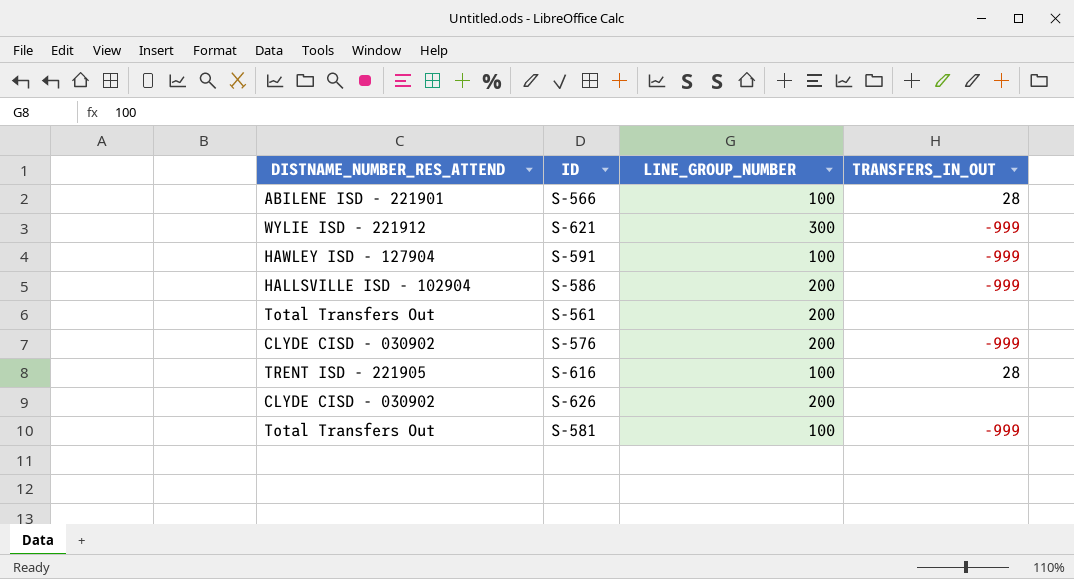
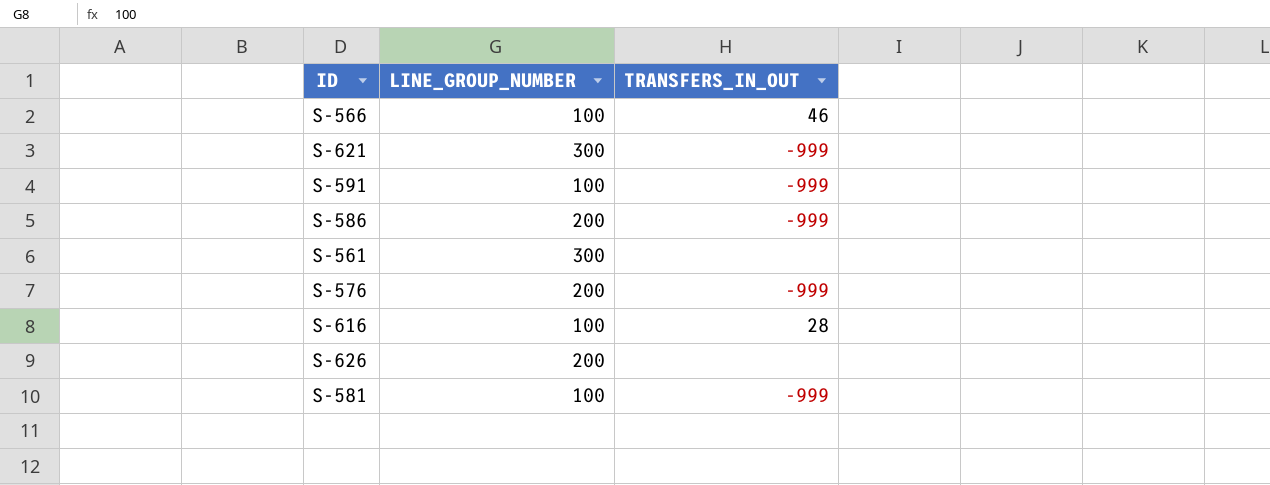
column DISTNAME_NUMBER_RES_ATTEND | position: 1 -> none
S-566 | TRANSFERS_IN_OUT: 28 -> 46
S-561 | LINE_GROUP_NUMBER: 200 -> 300

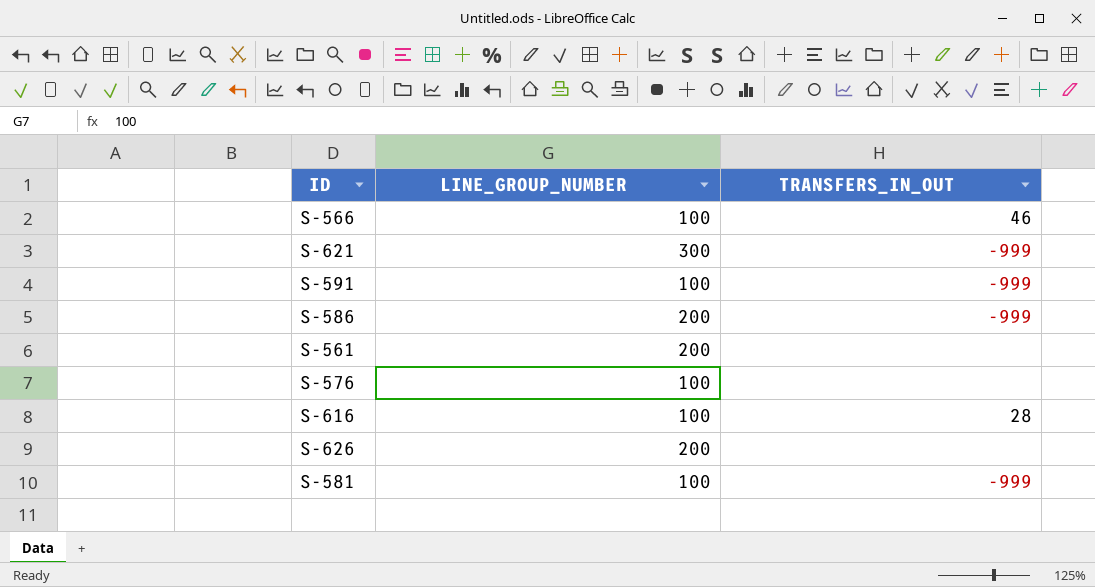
S-561 | LINE_GROUP_NUMBER: 300 -> 200
S-576 | LINE_GROUP_NUMBER: 200 -> 100
S-576 | TRANSFERS_IN_OUT: -999 -> none

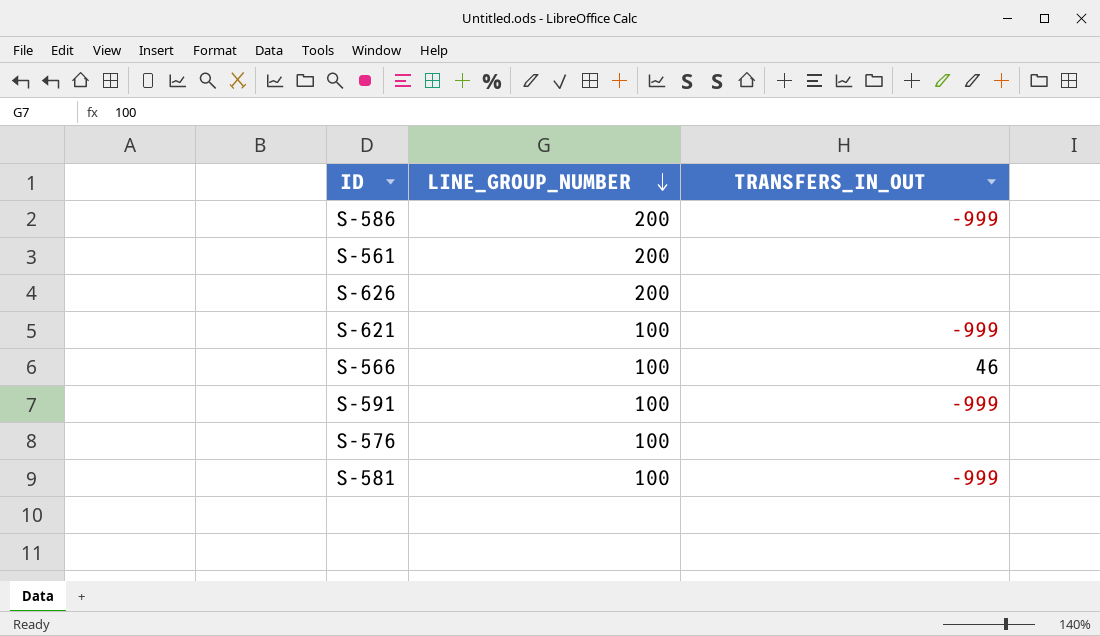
row order: none -> LINE_GROUP_NUMBER descending
row S-616: 100 | 28 -> none
S-621 | LINE_GROUP_NUMBER: 300 -> 100

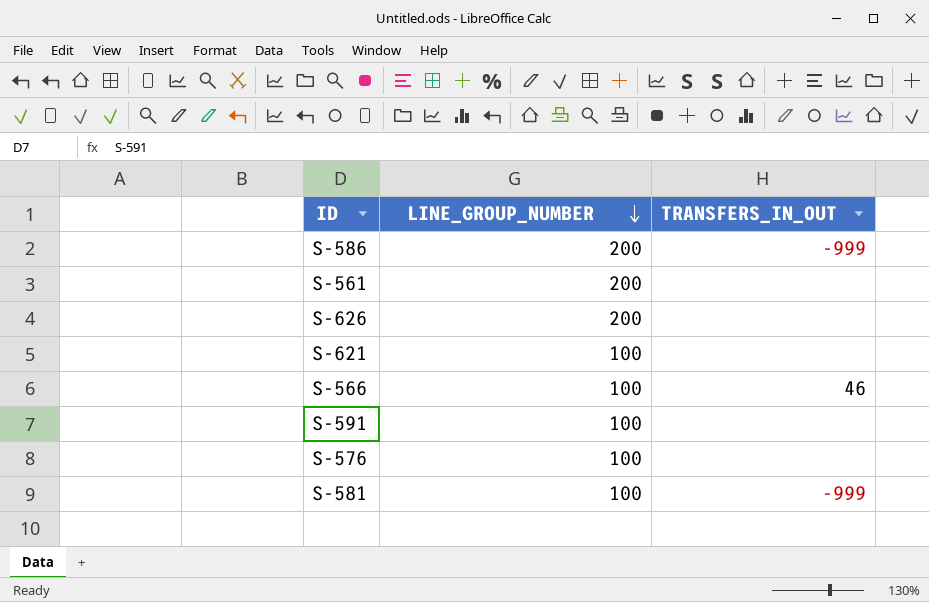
S-621 | TRANSFERS_IN_OUT: -999 -> none
S-591 | TRANSFERS_IN_OUT: -999 -> none

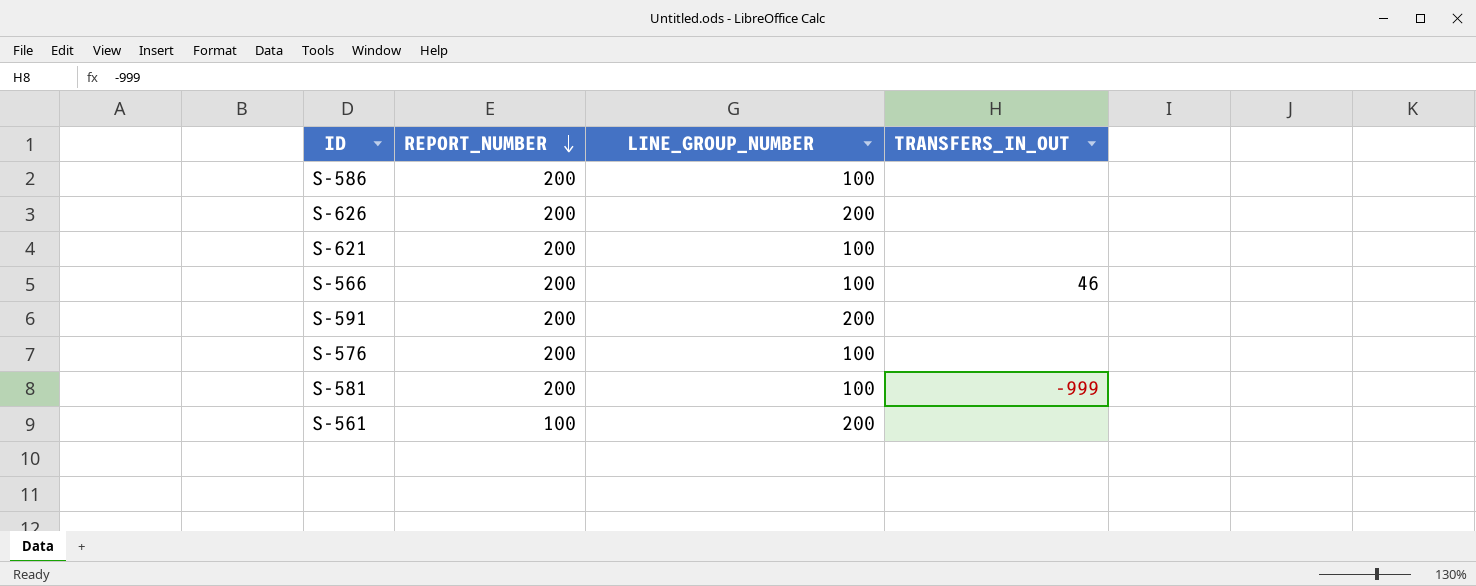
row order: LINE_GROUP_NUMBER descending -> REPORT_NUMBER descending
column REPORT_NUMBER | position: none -> 2
S-586 | LINE_GROUP_NUMBER: 200 -> 100
S-586 | TRANSFERS_IN_OUT: -999 -> none
S-591 | LINE_GROUP_NUMBER: 100 -> 200

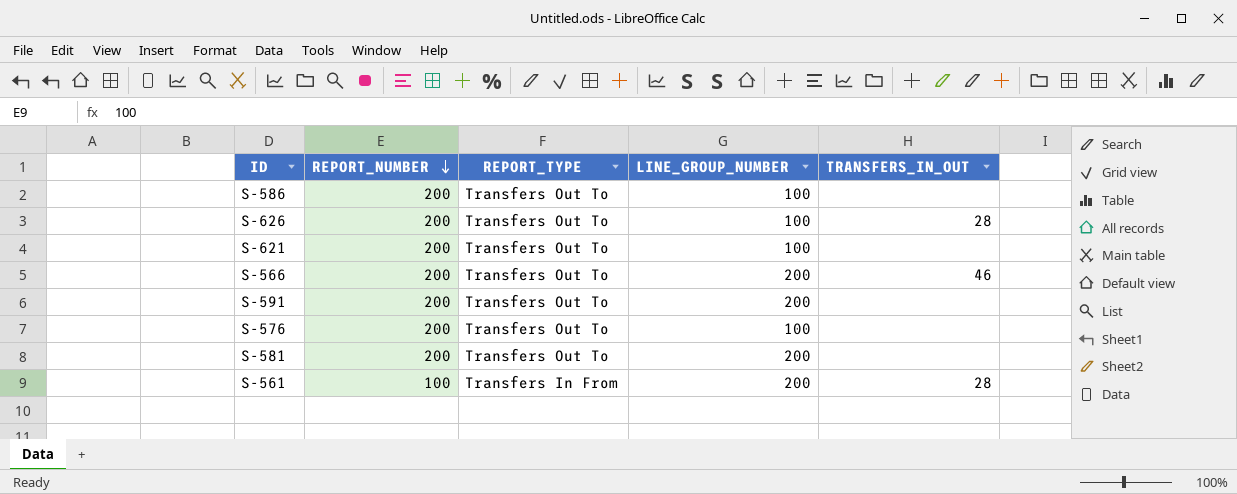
column REPORT_TYPE | position: none -> 3
S-626 | LINE_GROUP_NUMBER: 200 -> 100
S-626 | TRANSFERS_IN_OUT: none -> 28
S-566 | LINE_GROUP_NUMBER: 100 -> 200
S-581 | LINE_GROUP_NUMBER: 100 -> 200
S-581 | TRANSFERS_IN_OUT: -999 -> none
S-561 | TRANSFERS_IN_OUT: none -> 28

